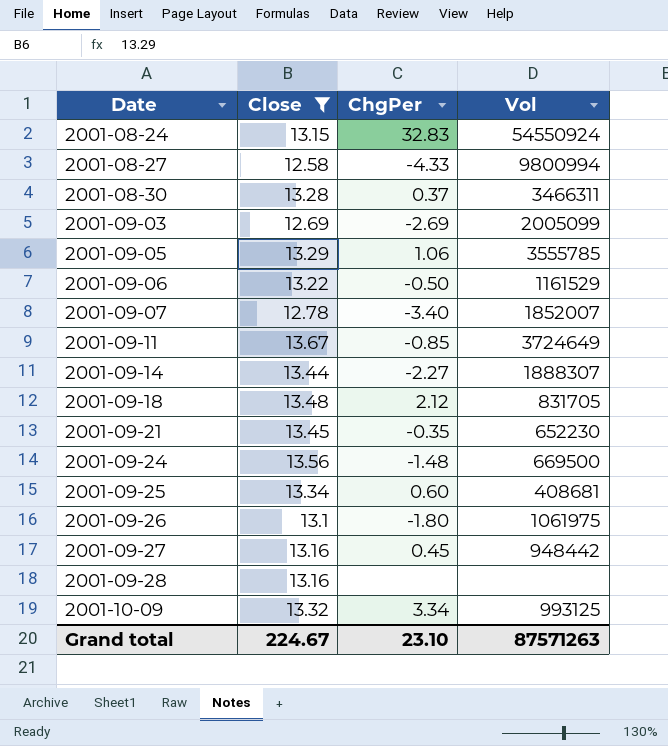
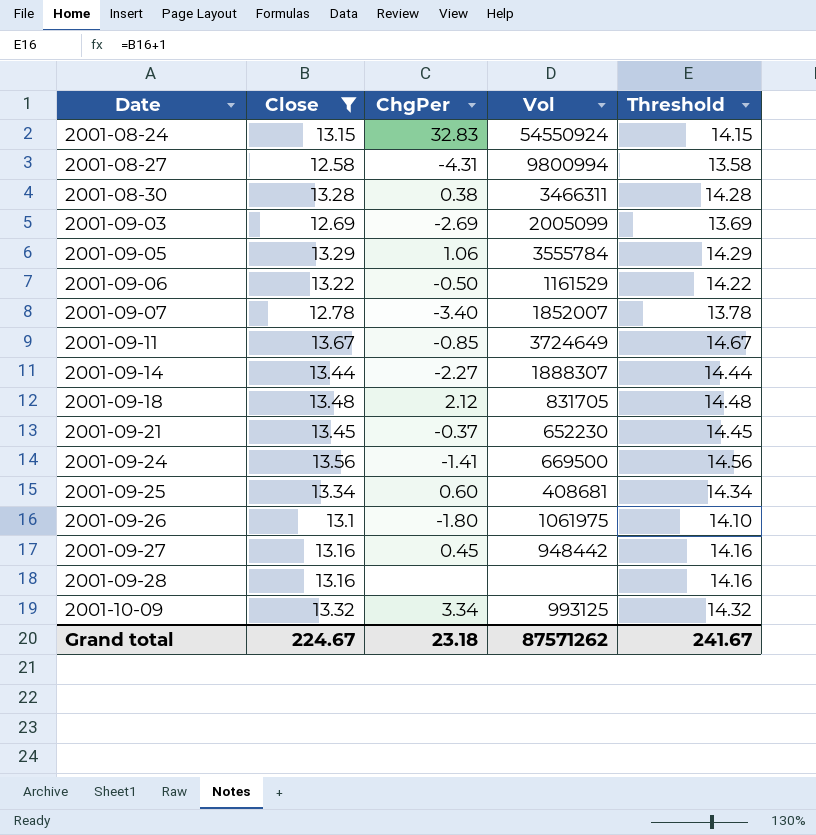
column Threshold | formula: none -> [Close] + 1
2001-08-27 | ChgPer: -4.33 -> -4.31
2001-08-30 | ChgPer: 0.37 -> 0.38
2001-09-05 | Vol: 3555785 -> 3555784
2001-09-21 | ChgPer: -0.35 -> -0.37
2001-09-24 | ChgPer: -1.48 -> -1.41
Grand total | ChgPer: 23.10 -> 23.18
Grand total | Vol: 87571263 -> 87571262

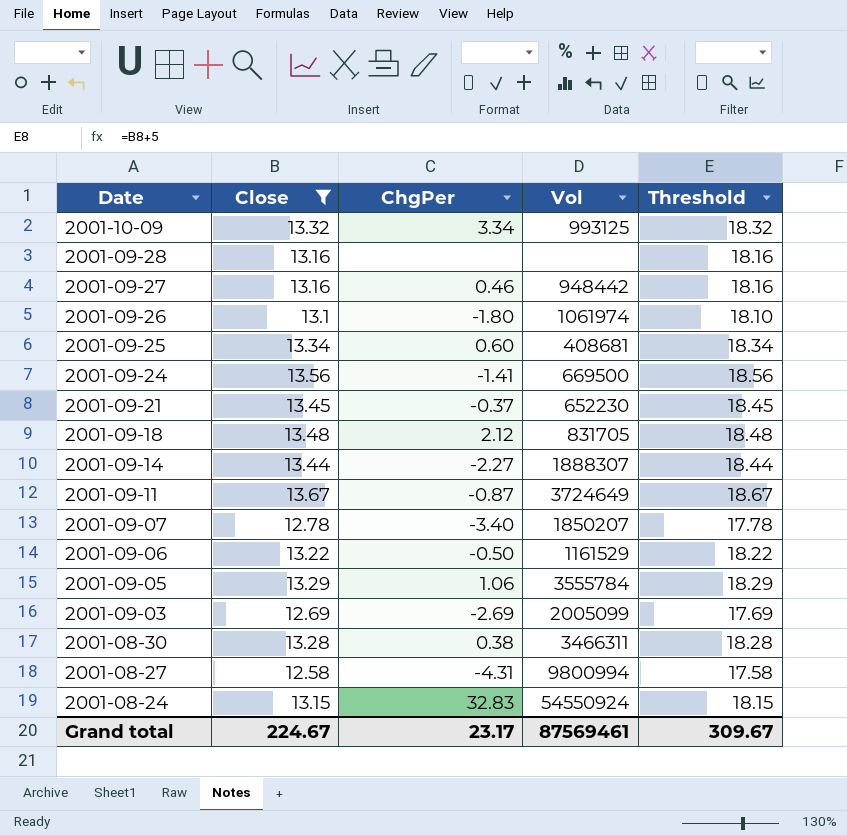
row order: Date ascending -> Date descending
column Threshold | formula: [Close] + 1 -> [Close] + 5
2001-09-27 | ChgPer: 0.45 -> 0.46
2001-09-26 | Vol: 1061975 -> 1061974
2001-09-11 | ChgPer: -0.85 -> -0.87
2001-09-07 | Vol: 1852007 -> 1850207
Grand total | ChgPer: 23.18 -> 23.17
Grand total | Vol: 87571262 -> 87569461
Grand total | Threshold: 241.67 -> 309.67

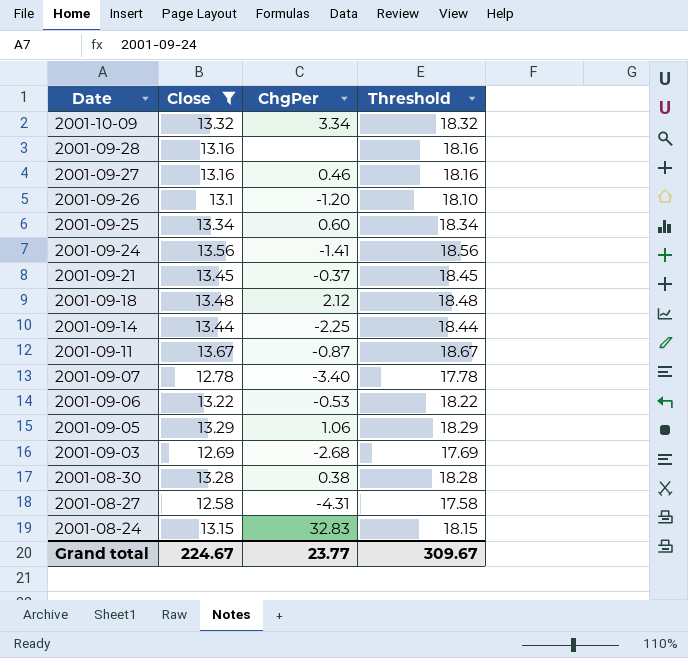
column Vol | position: 4 -> none
2001-09-26 | ChgPer: -1.80 -> -1.20
2001-09-14 | ChgPer: -2.27 -> -2.25
2001-09-06 | ChgPer: -0.50 -> -0.53
2001-09-03 | ChgPer: -2.69 -> -2.68
Grand total | ChgPer: 23.17 -> 23.77

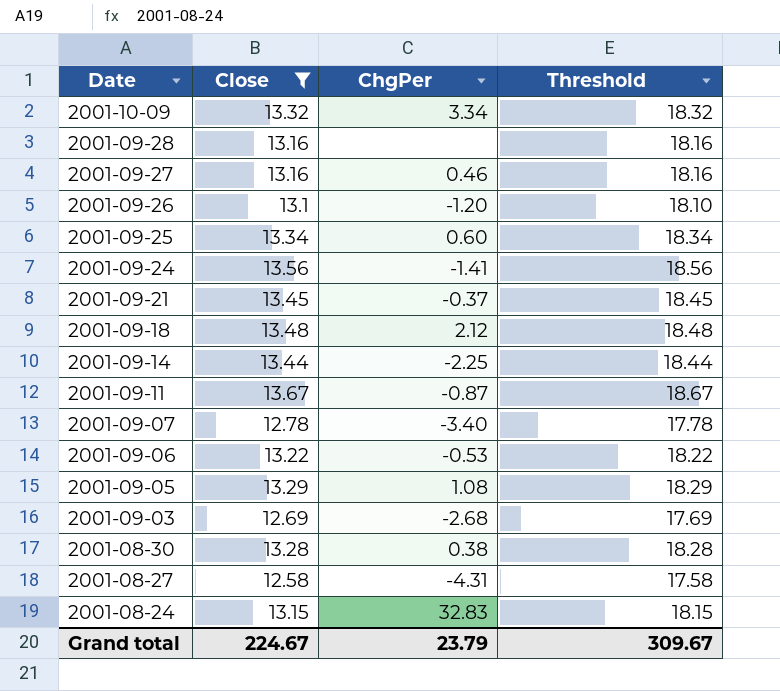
2001-09-05 | ChgPer: 1.06 -> 1.08
Grand total | ChgPer: 23.77 -> 23.79

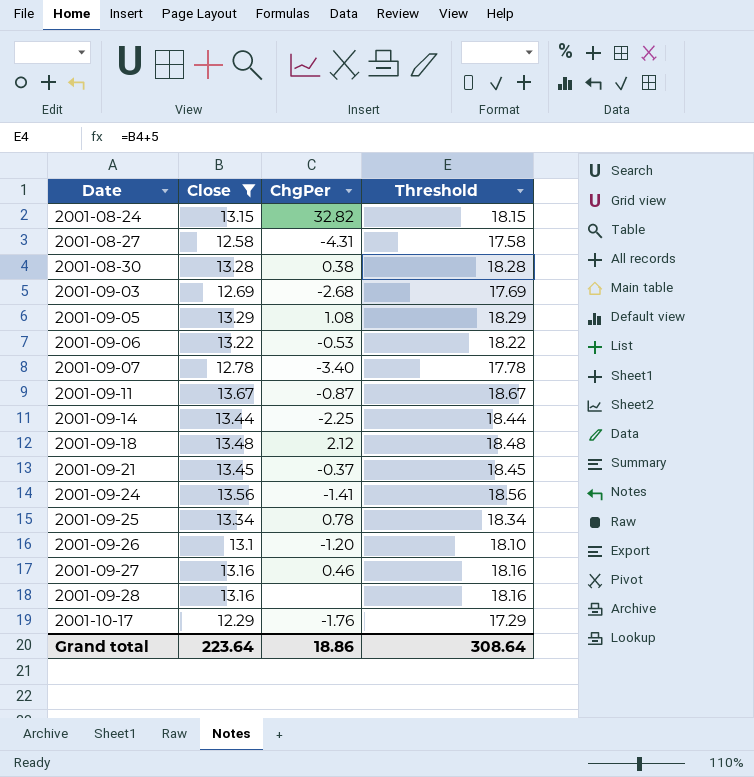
row order: Date descending -> Date ascending
row 2001-10-09: 13.32 | 3.34 | 18.32 -> none
2001-08-24 | ChgPer: 32.83 -> 32.82
2001-09-25 | ChgPer: 0.60 -> 0.78
row 2001-10-17: none -> 12.29 | -1.76 | 17.29
Grand total | Close: 224.67 -> 223.64
Grand total | ChgPer: 23.79 -> 18.86
Grand total | Threshold: 309.67 -> 308.64

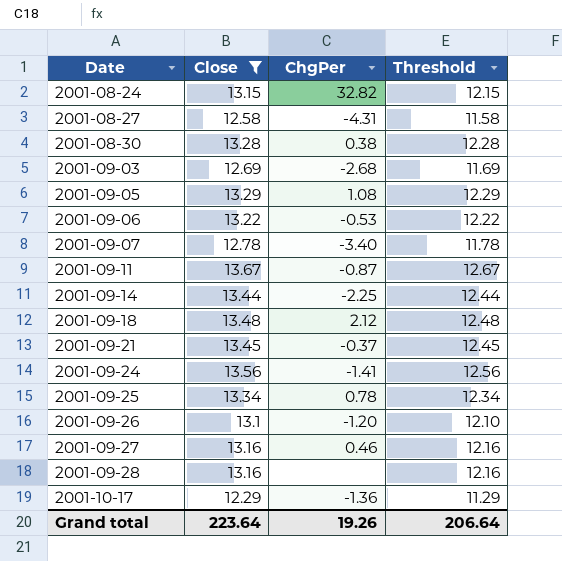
column Threshold | formula: [Close] + 5 -> [Close] - 1
2001-10-17 | ChgPer: -1.76 -> -1.36
Grand total | ChgPer: 18.86 -> 19.26
Grand total | Threshold: 308.64 -> 206.64

